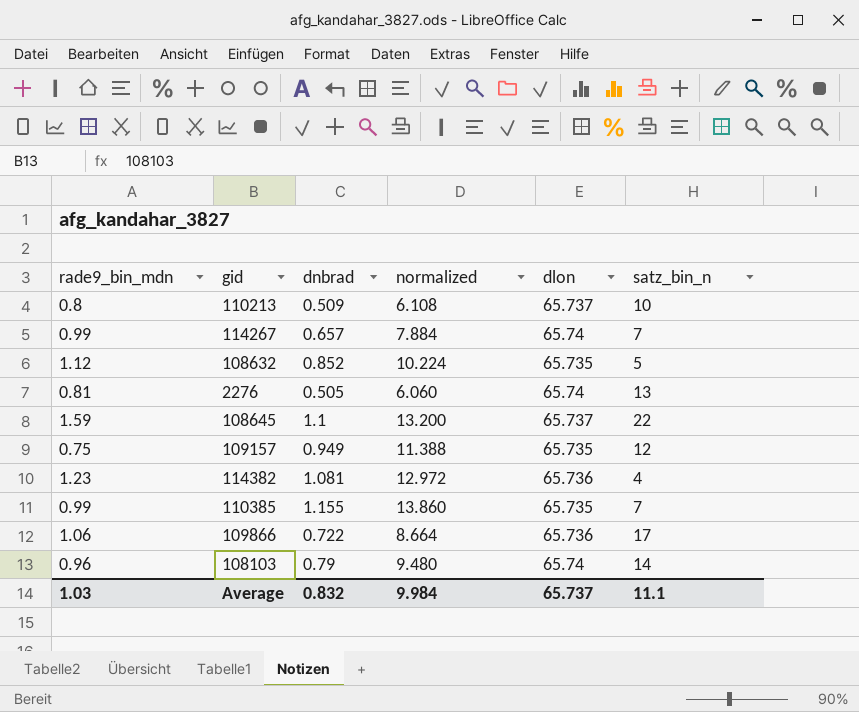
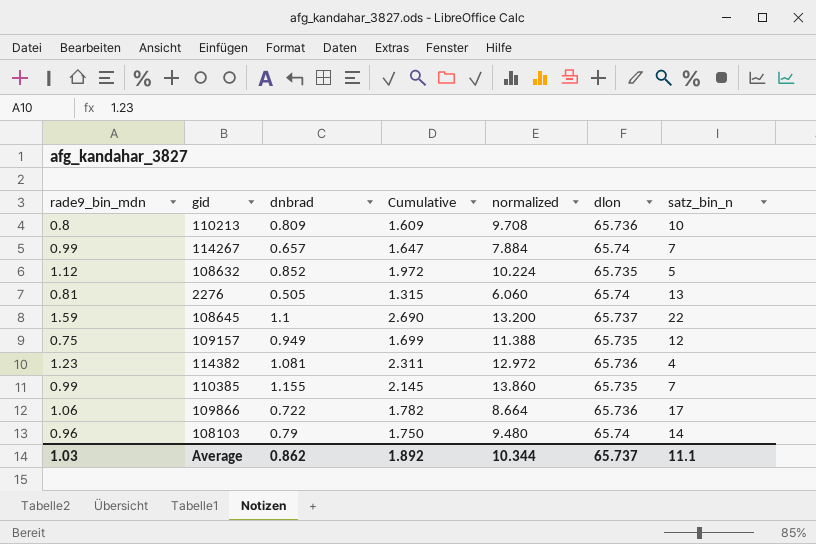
column Cumulative | formula: none -> [rade9_bin_mdn] + [dnbrad]
110213 | dnbrad: 0.509 -> 0.809
110213 | normalized: 6.108 -> 9.708
110213 | dlon: 65.737 -> 65.736
Average | dnbrad: 0.832 -> 0.862
Average | normalized: 9.984 -> 10.344

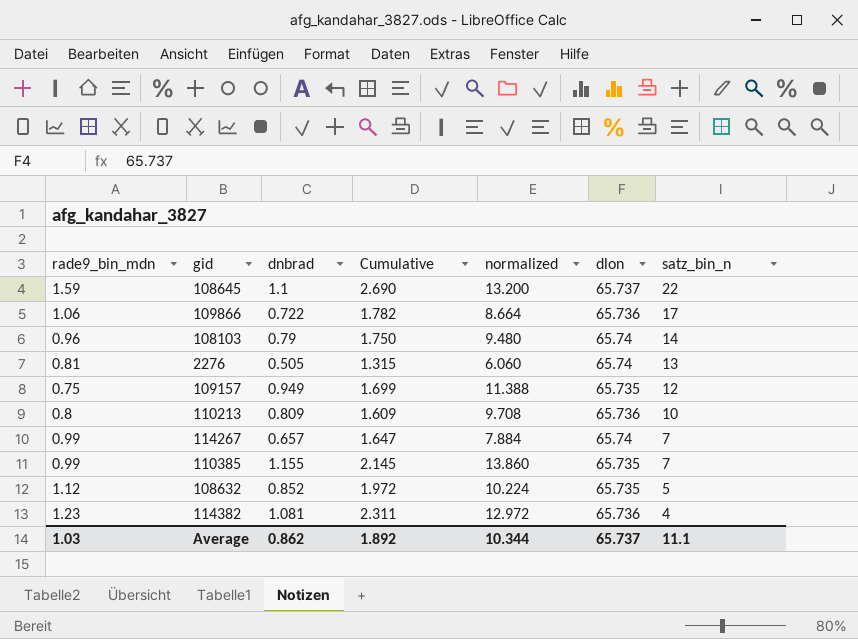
row order: none -> satz_bin_n descending

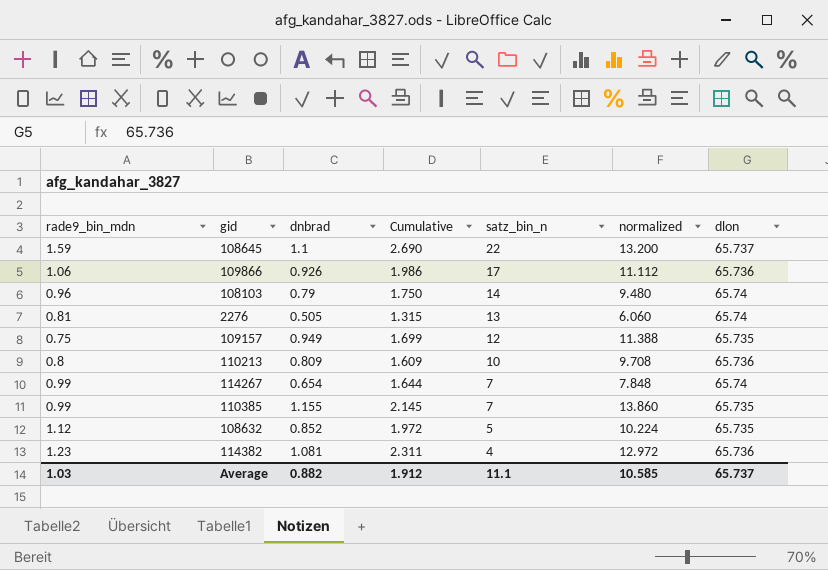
column satz_bin_n | position: 7 -> 5
109866 | dnbrad: 0.722 -> 0.926
109866 | Cumulative: 1.782 -> 1.986
109866 | normalized: 8.664 -> 11.112
114267 | dnbrad: 0.657 -> 0.654
114267 | Cumulative: 1.647 -> 1.644
114267 | normalized: 7.884 -> 7.848
Average | dnbrad: 0.862 -> 0.882
Average | Cumulative: 1.892 -> 1.912
Average | normalized: 10.344 -> 10.585

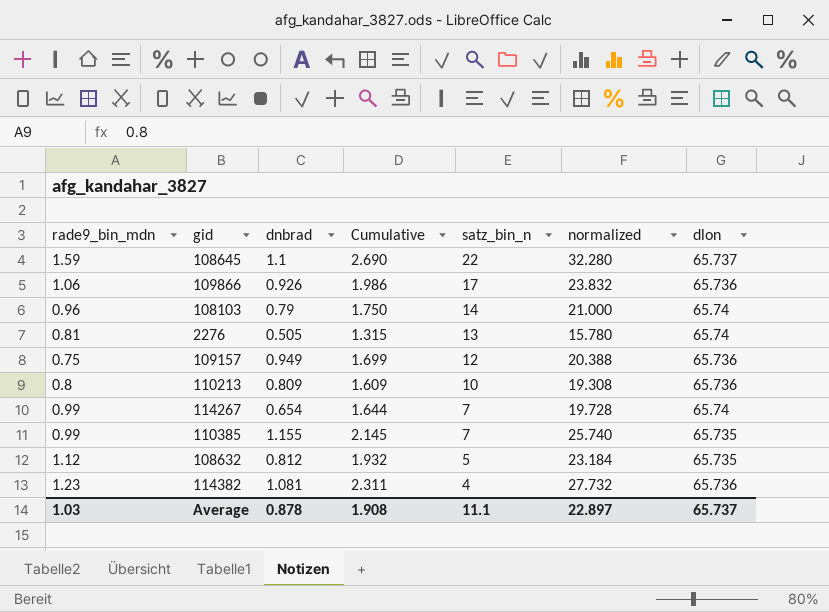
column normalized | formula: [dnbrad] * 12 -> [Cumulative] * 12
109157 | dlon: 65.735 -> 65.736
108632 | dnbrad: 0.852 -> 0.812
108632 | Cumulative: 1.972 -> 1.932
Average | dnbrad: 0.882 -> 0.878
Average | Cumulative: 1.912 -> 1.908
Average | normalized: 10.585 -> 22.897

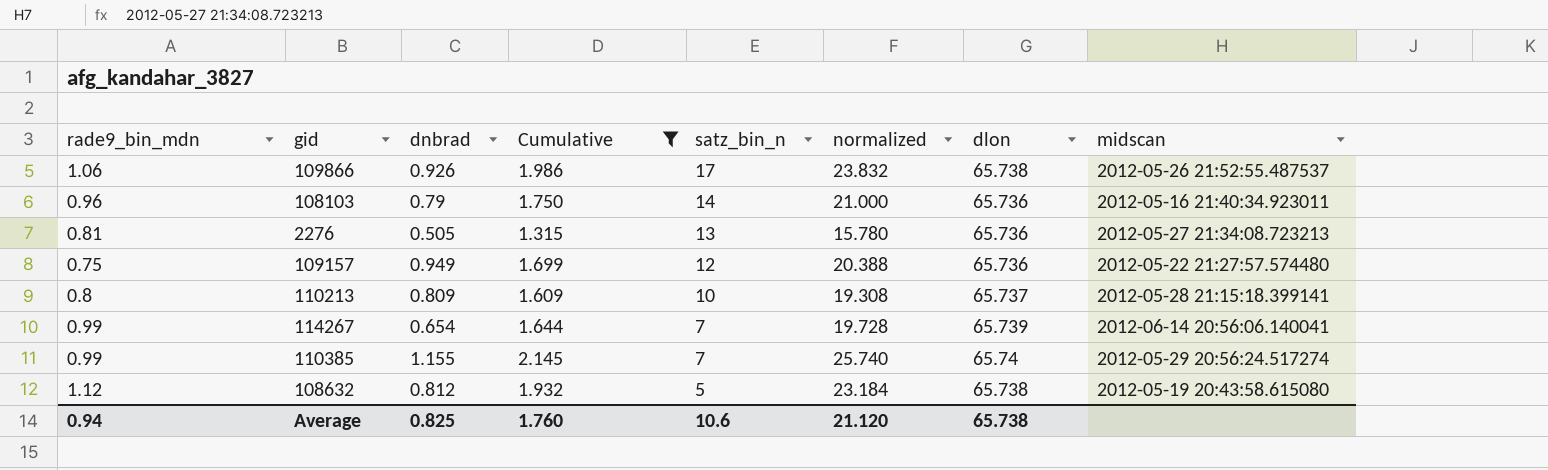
filter: none -> Cumulative <= 2.145
column midscan | position: none -> 8
109866 | dlon: 65.736 -> 65.738
108103 | dlon: 65.74 -> 65.736
2276 | dlon: 65.74 -> 65.736
110213 | dlon: 65.736 -> 65.737
114267 | dlon: 65.74 -> 65.739
110385 | dlon: 65.735 -> 65.74
108632 | dlon: 65.735 -> 65.738
Average | rade9_bin_mdn: 1.03 -> 0.94
Average | dnbrad: 0.878 -> 0.825
Average | Cumulative: 1.908 -> 1.760
Average | satz_bin_n: 11.1 -> 10.6
Average | normalized: 22.897 -> 21.120
Average | dlon: 65.737 -> 65.738

